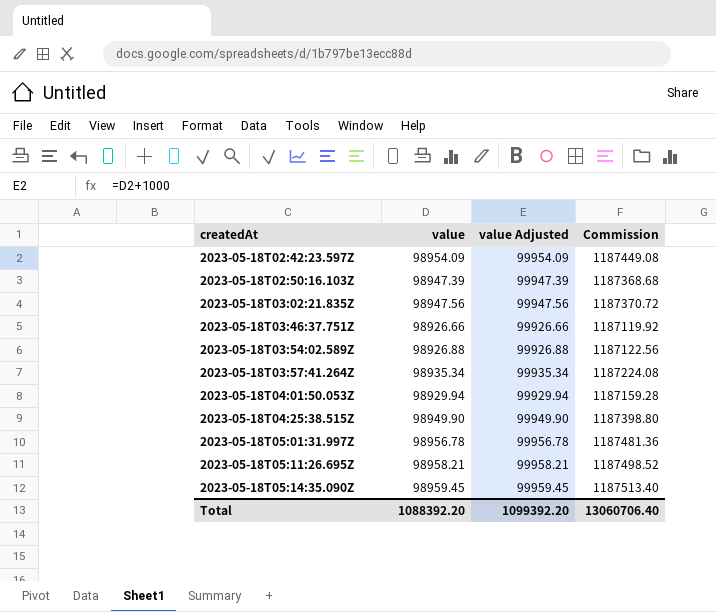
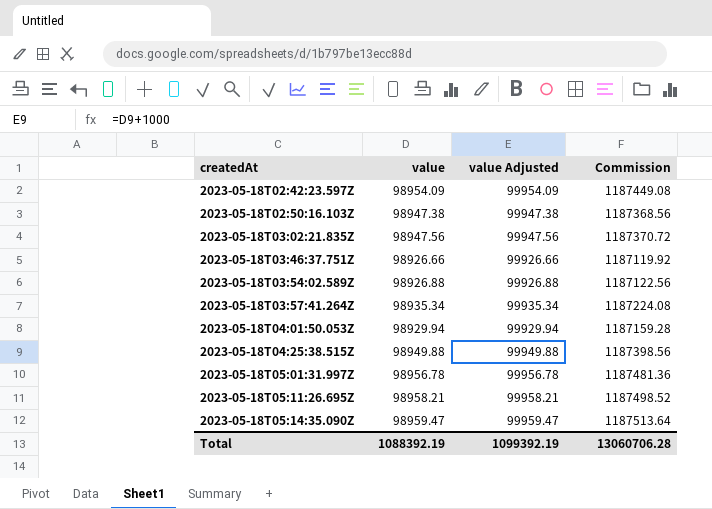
2023-05-18T02:50:16.103Z | value: 98947.39 -> 98947.38
2023-05-18T02:50:16.103Z | value Adjusted: 99947.39 -> 99947.38
2023-05-18T02:50:16.103Z | Commission: 1187368.68 -> 1187368.56
2023-05-18T04:25:38.515Z | value: 98949.90 -> 98949.88
2023-05-18T04:25:38.515Z | value Adjusted: 99949.90 -> 99949.88
2023-05-18T04:25:38.515Z | Commission: 1187398.80 -> 1187398.56
2023-05-18T05:14:35.090Z | value: 98959.45 -> 98959.47
2023-05-18T05:14:35.090Z | value Adjusted: 99959.45 -> 99959.47
2023-05-18T05:14:35.090Z | Commission: 1187513.40 -> 1187513.64
Total | value: 1088392.20 -> 1088392.19
Total | value Adjusted: 1099392.20 -> 1099392.19
Total | Commission: 13060706.40 -> 13060706.28

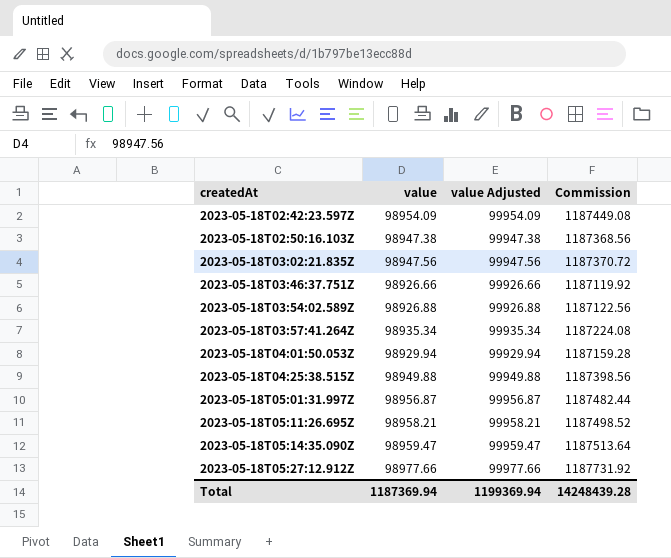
2023-05-18T05:01:31.997Z | value: 98956.78 -> 98956.87
2023-05-18T05:01:31.997Z | value Adjusted: 99956.78 -> 99956.87
2023-05-18T05:01:31.997Z | Commission: 1187481.36 -> 1187482.44
row 2023-05-18T05:27:12.912Z: none -> 98977.66 | 99977.66 | 1187731.92
Total | value: 1088392.19 -> 1187369.94
Total | value Adjusted: 1099392.19 -> 1199369.94
Total | Commission: 13060706.28 -> 14248439.28

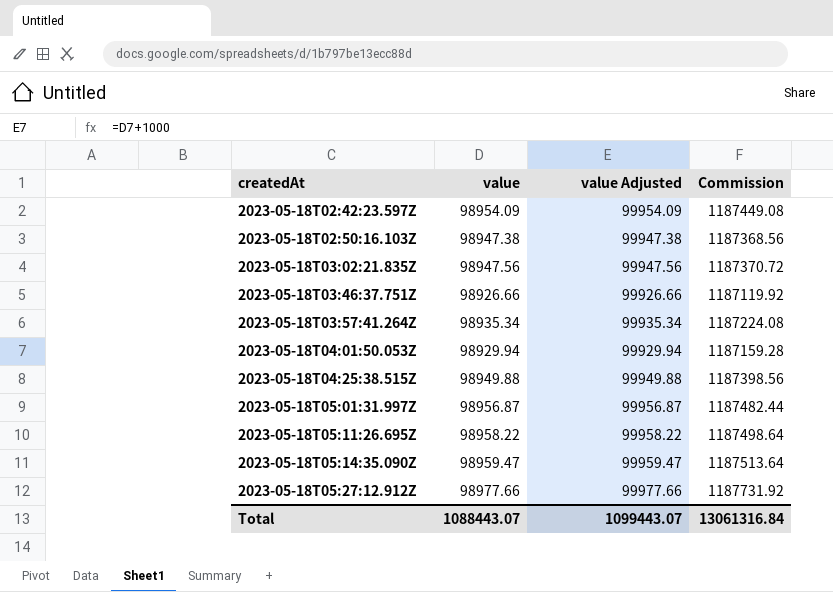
row 2023-05-18T03:54:02.589Z: 98926.88 | 99926.88 | 1187122.56 -> none
2023-05-18T05:11:26.695Z | value: 98958.21 -> 98958.22
2023-05-18T05:11:26.695Z | value Adjusted: 99958.21 -> 99958.22
2023-05-18T05:11:26.695Z | Commission: 1187498.52 -> 1187498.64
Total | value: 1187369.94 -> 1088443.07
Total | value Adjusted: 1199369.94 -> 1099443.07
Total | Commission: 14248439.28 -> 13061316.84

